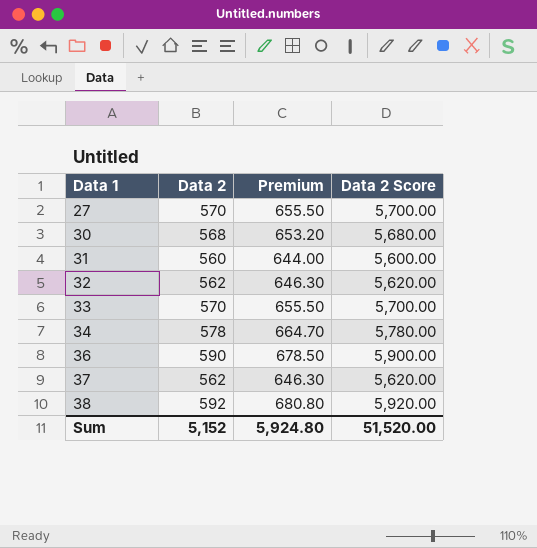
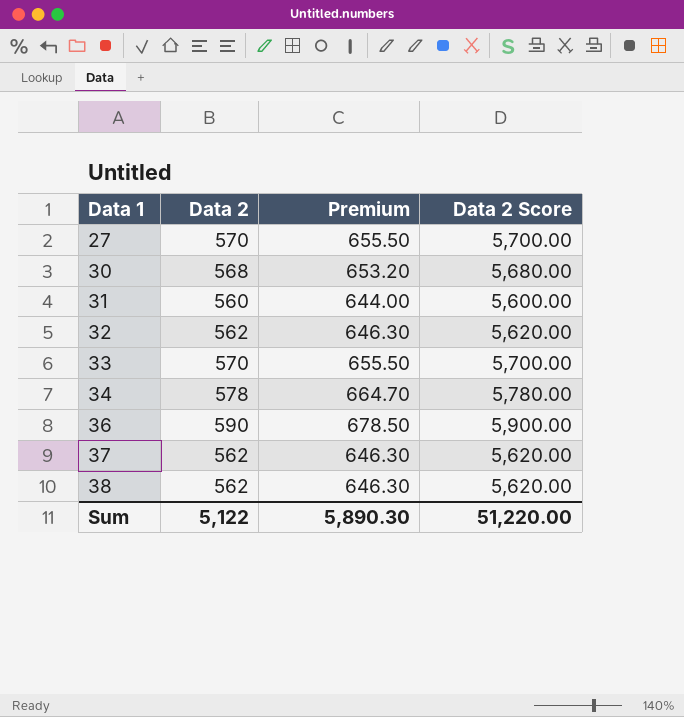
38 | Data 2: 592 -> 562
38 | Premium: 680.80 -> 646.30
38 | Data 2 Score: 5,920.00 -> 5,620.00
Sum | Data 2: 5,152 -> 5,122
Sum | Premium: 5,924.80 -> 5,890.30
Sum | Data 2 Score: 51,520.00 -> 51,220.00

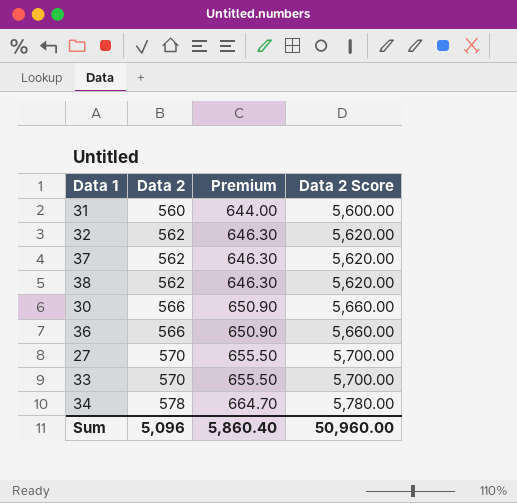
row order: Data 1 ascending -> Data 2 ascending
30 | Data 2: 568 -> 566
30 | Premium: 653.20 -> 650.90
30 | Data 2 Score: 5,680.00 -> 5,660.00
36 | Data 2: 590 -> 566
36 | Premium: 678.50 -> 650.90
36 | Data 2 Score: 5,900.00 -> 5,660.00
Sum | Data 2: 5,122 -> 5,096
Sum | Premium: 5,890.30 -> 5,860.40
Sum | Data 2 Score: 51,220.00 -> 50,960.00

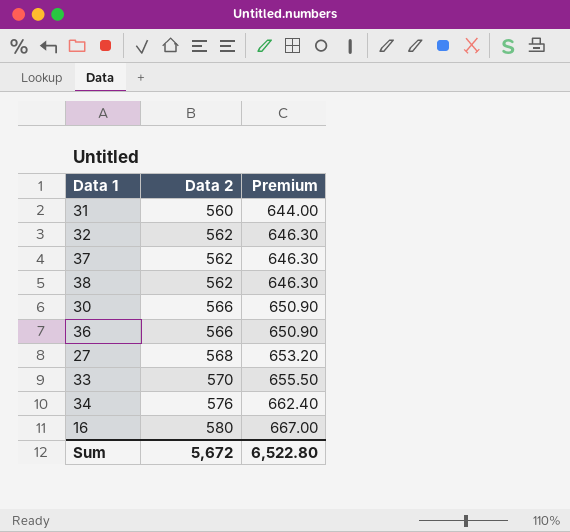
column Data 2 Score | formula: [Data 2] * 10 -> none
27 | Data 2: 570 -> 568
27 | Premium: 655.50 -> 653.20
34 | Data 2: 578 -> 576
34 | Premium: 664.70 -> 662.40
row 16: none -> 580 | 667.00
Sum | Data 2: 5,096 -> 5,672
Sum | Premium: 5,860.40 -> 6,522.80

